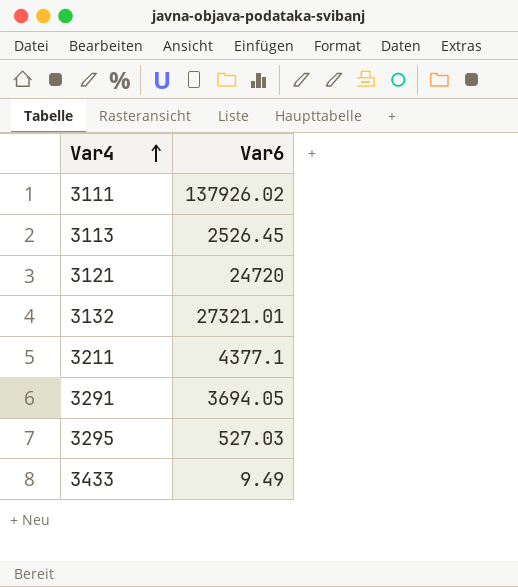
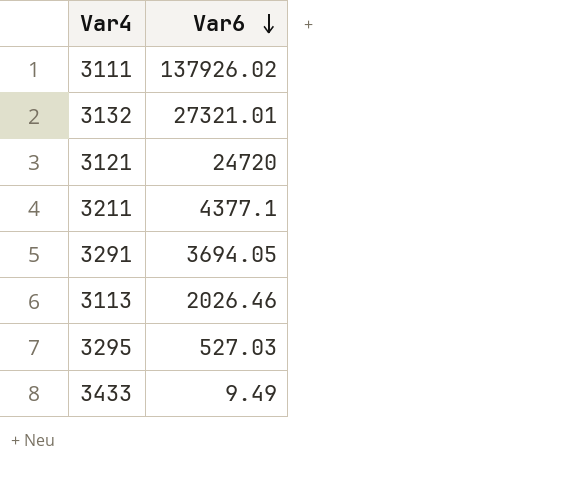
row order: Var4 ascending -> Var6 descending
3113 | Var6: 2526.45 -> 2026.46

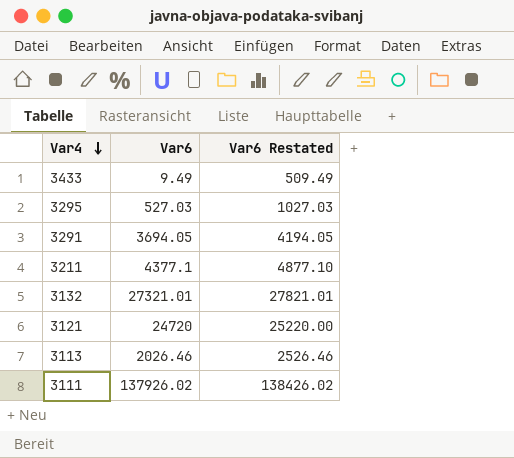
row order: Var6 descending -> Var4 descending
column Var6 Restated | formula: none -> [Var6] + 500

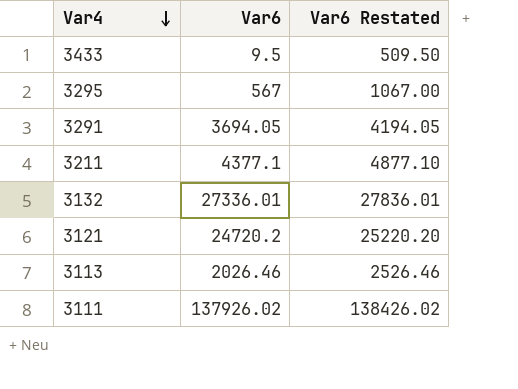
3433 | Var6: 9.49 -> 9.5
3433 | Var6 Restated: 509.49 -> 509.50
3295 | Var6: 527.03 -> 567
3295 | Var6 Restated: 1027.03 -> 1067.00
3132 | Var6: 27321.01 -> 27336.01
3132 | Var6 Restated: 27821.01 -> 27836.01
3121 | Var6: 24720 -> 24720.2
3121 | Var6 Restated: 25220.00 -> 25220.20

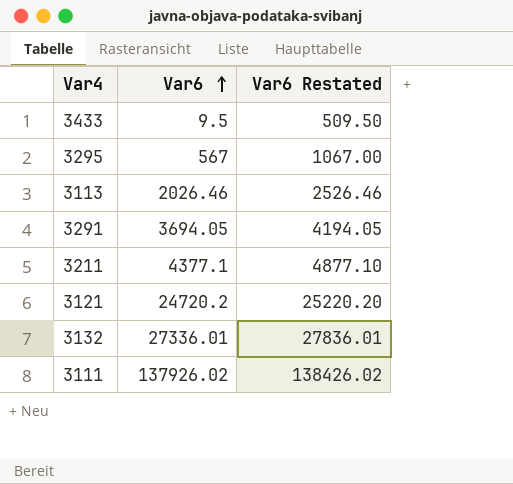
row order: Var4 descending -> Var6 ascending

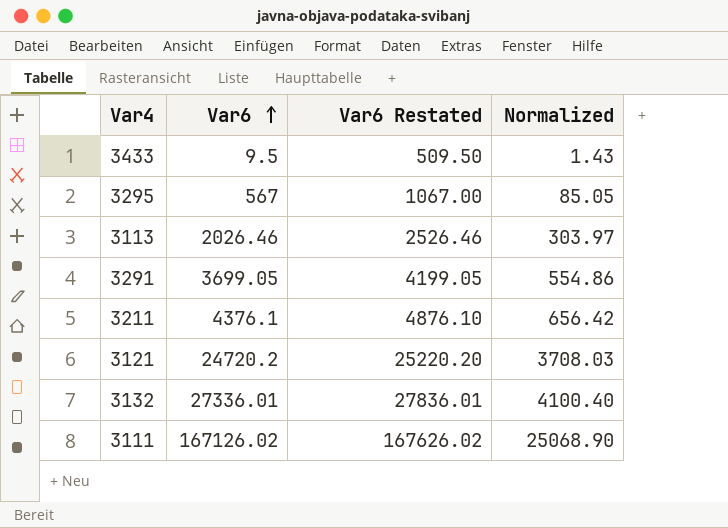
column Normalized | formula: none -> [Var6] * 0.15
3291 | Var6: 3694.05 -> 3699.05
3291 | Var6 Restated: 4194.05 -> 4199.05
3211 | Var6: 4377.1 -> 4376.1
3211 | Var6 Restated: 4877.10 -> 4876.10
3111 | Var6: 137926.02 -> 167126.02
3111 | Var6 Restated: 138426.02 -> 167626.02

